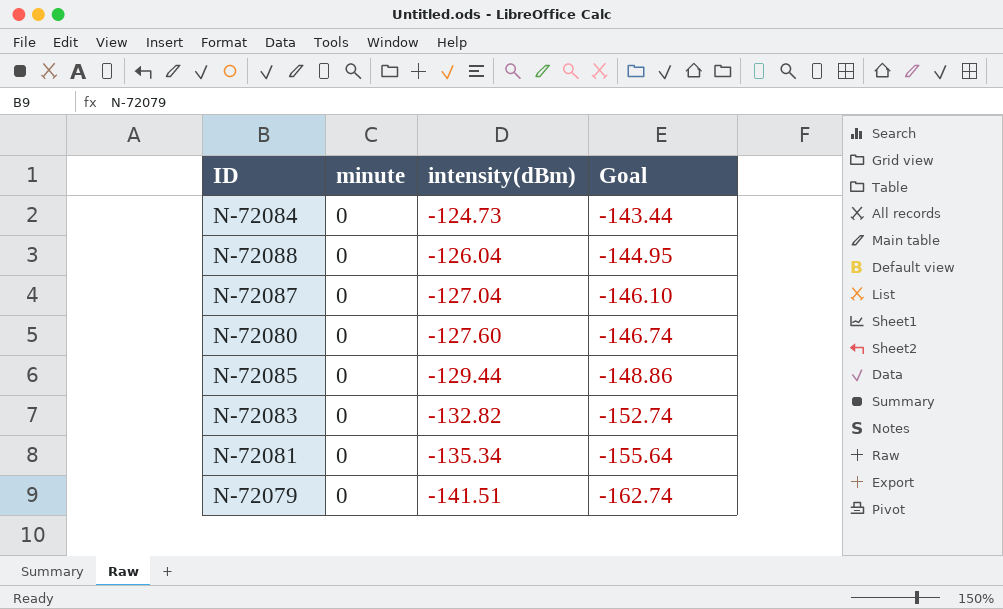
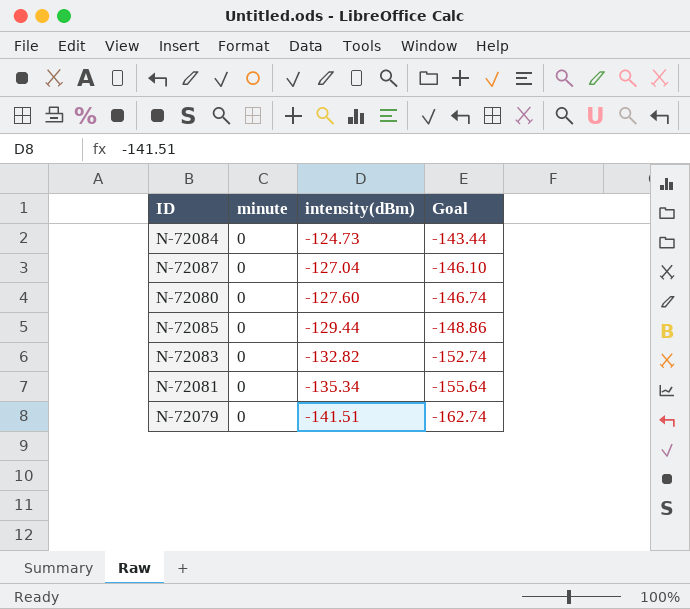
row N-72088: 0 | -126.04 | -144.95 -> none

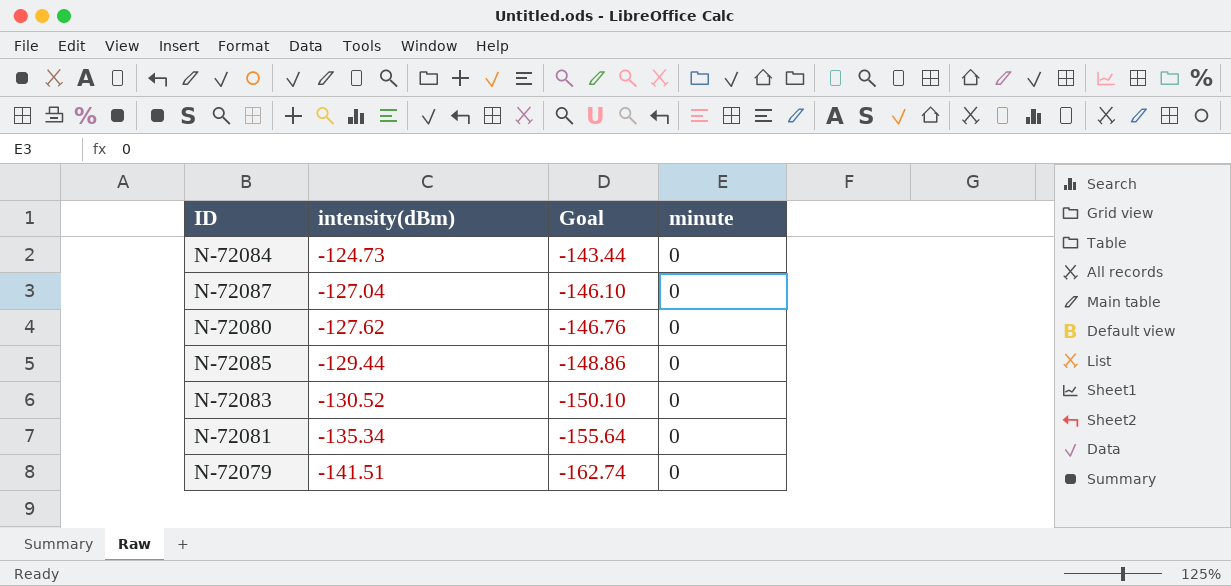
column minute | position: 2 -> 4
N-72080 | intensity(dBm): -127.60 -> -127.62
N-72080 | Goal: -146.74 -> -146.76
N-72083 | intensity(dBm): -132.82 -> -130.52
N-72083 | Goal: -152.74 -> -150.10

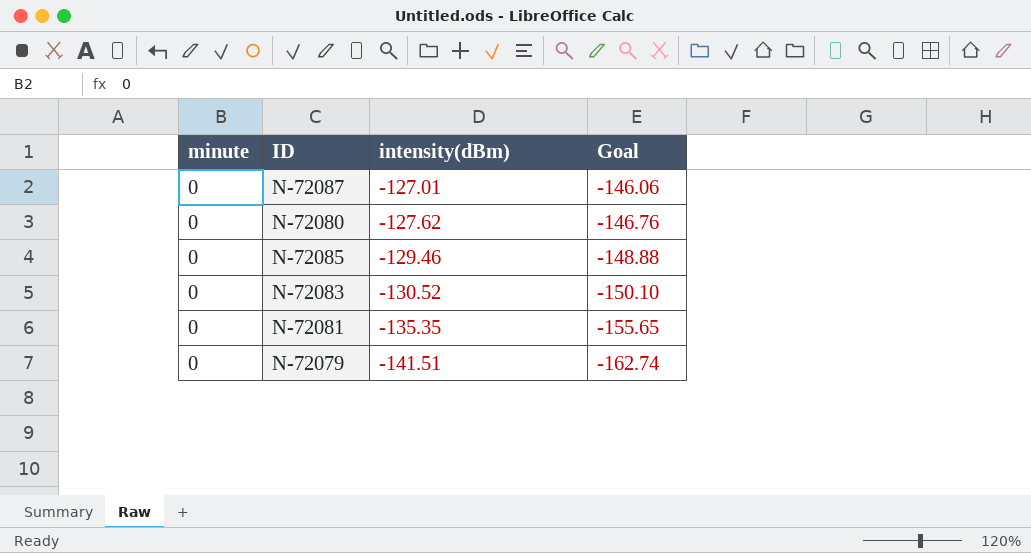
column minute | position: 4 -> 1
row N-72084: -124.73 | -143.44 | 0 -> none
N-72087 | intensity(dBm): -127.04 -> -127.01
N-72087 | Goal: -146.10 -> -146.06
N-72085 | intensity(dBm): -129.44 -> -129.46
N-72085 | Goal: -148.86 -> -148.88
N-72081 | intensity(dBm): -135.34 -> -135.35
N-72081 | Goal: -155.64 -> -155.65

